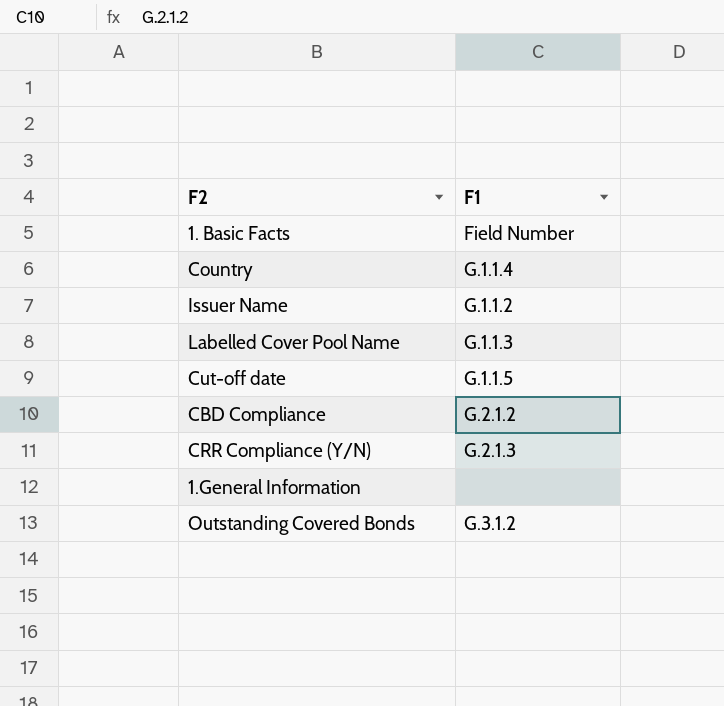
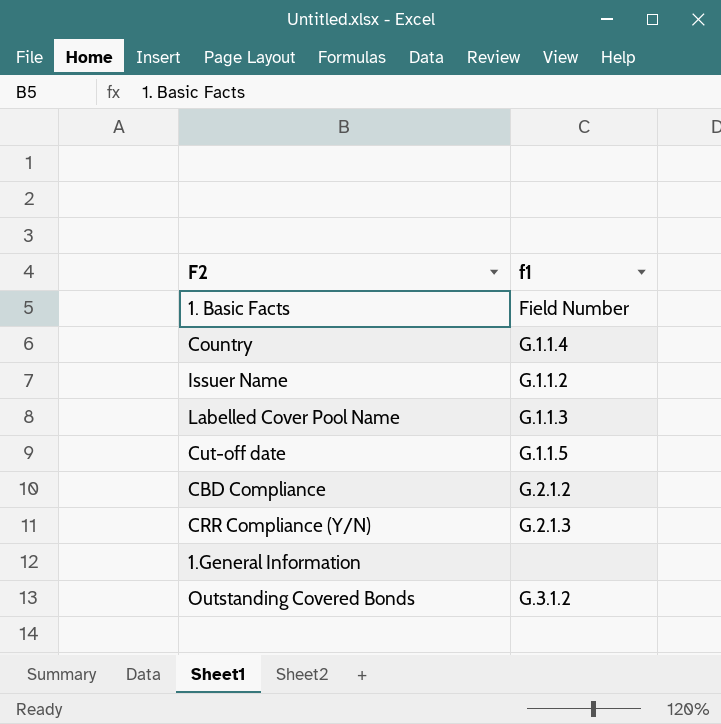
column name: F1 -> f1

